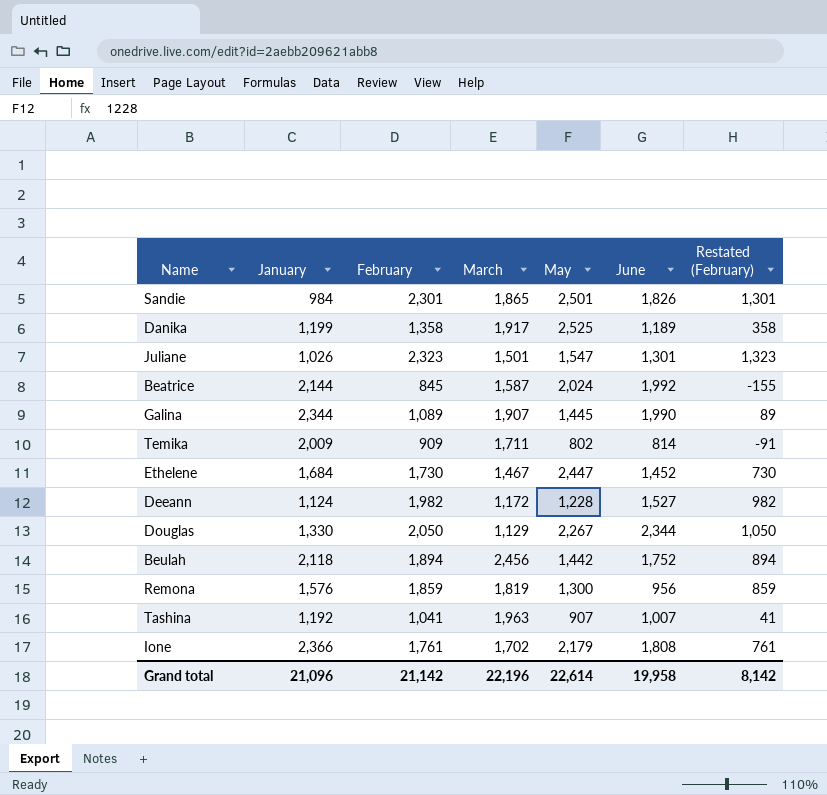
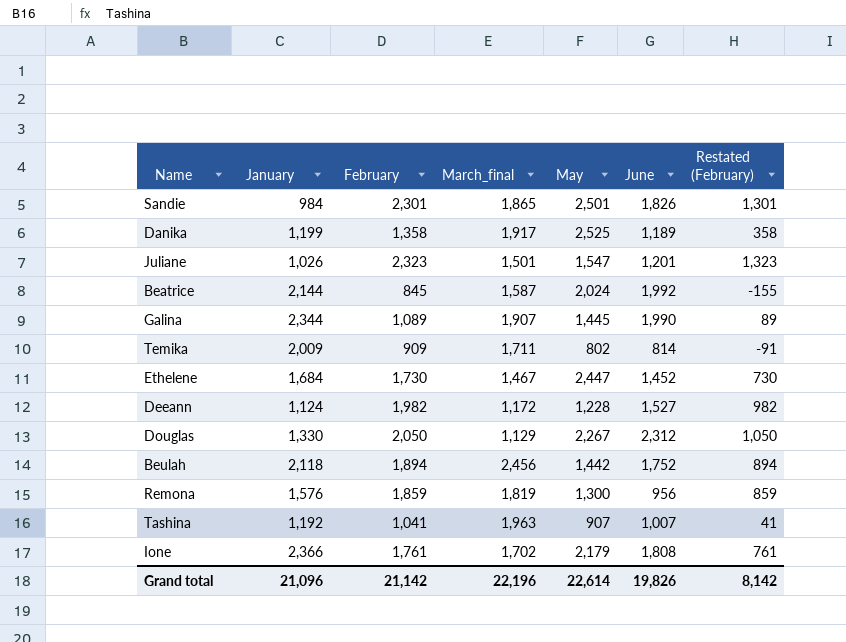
column name: March -> March_final
Juliane | June: 1,301 -> 1,201
Douglas | June: 2,344 -> 2,312
Grand total | June: 19,958 -> 19,826

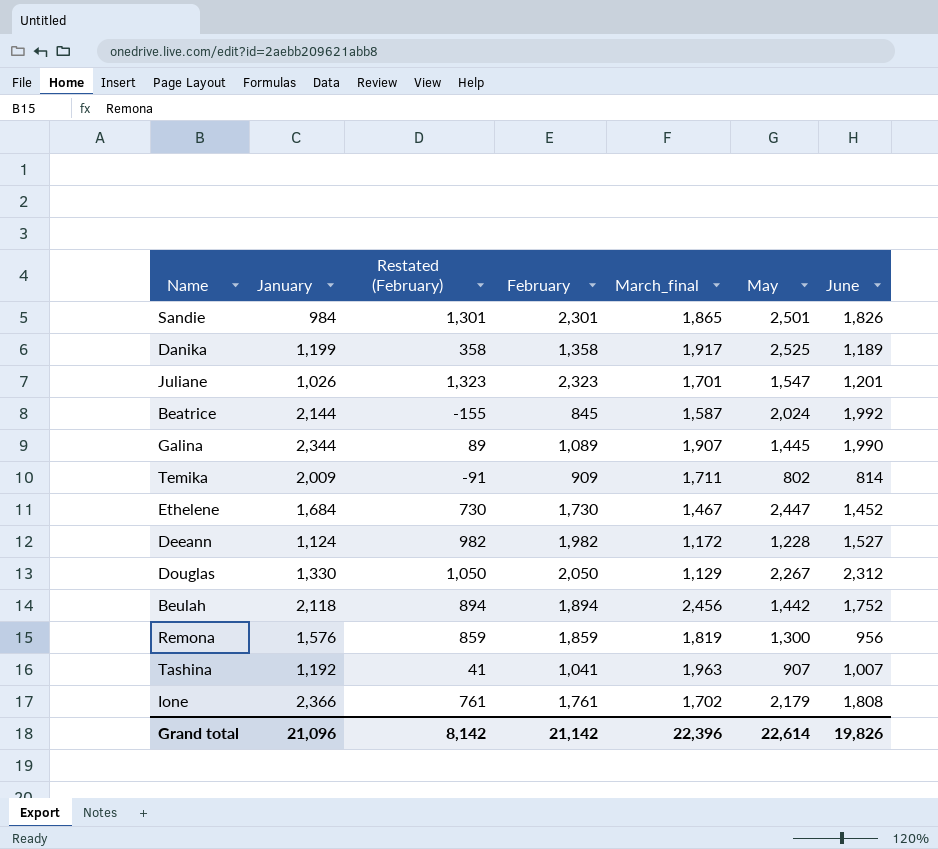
column Restated (February) | position: 7 -> 3
Juliane | March_final: 1,501 -> 1,701
Grand total | March_final: 22,196 -> 22,396

